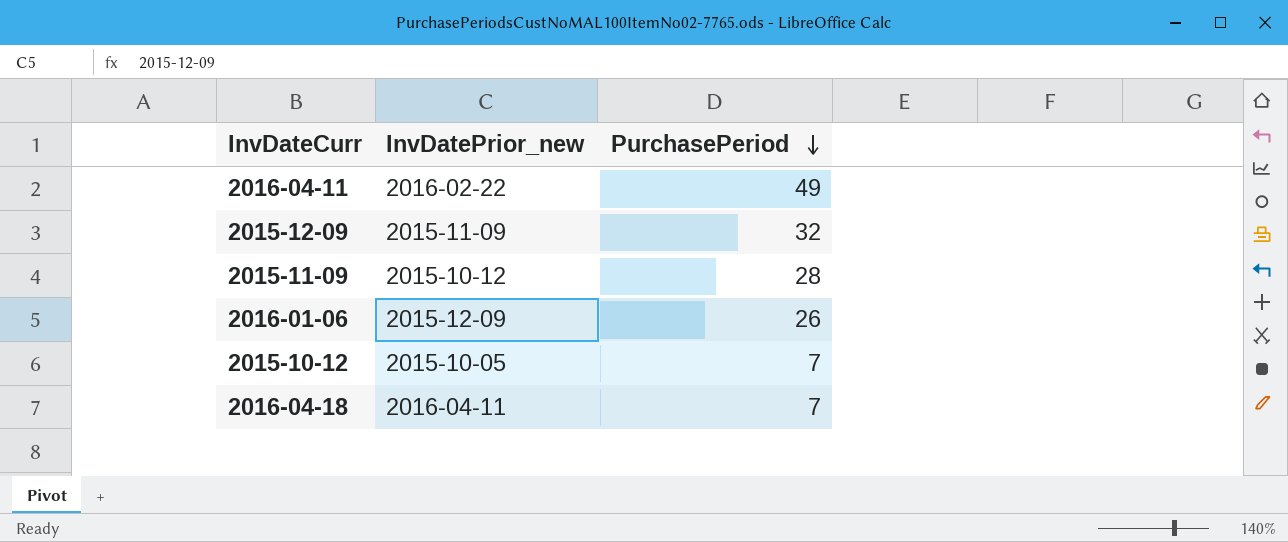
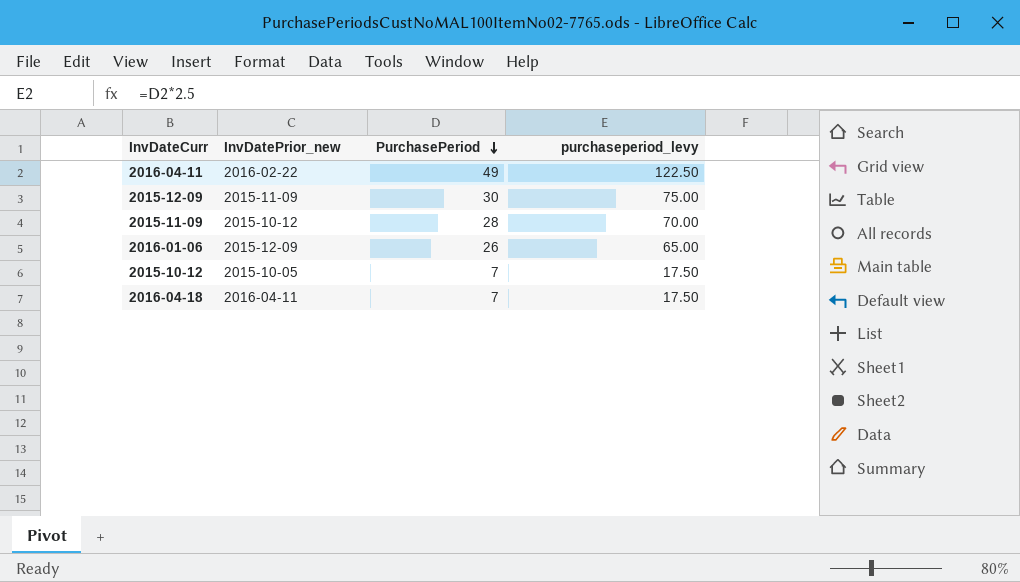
column purchaseperiod_levy | formula: none -> [PurchasePeriod] * 2.5
2015-12-09 | PurchasePeriod: 32 -> 30

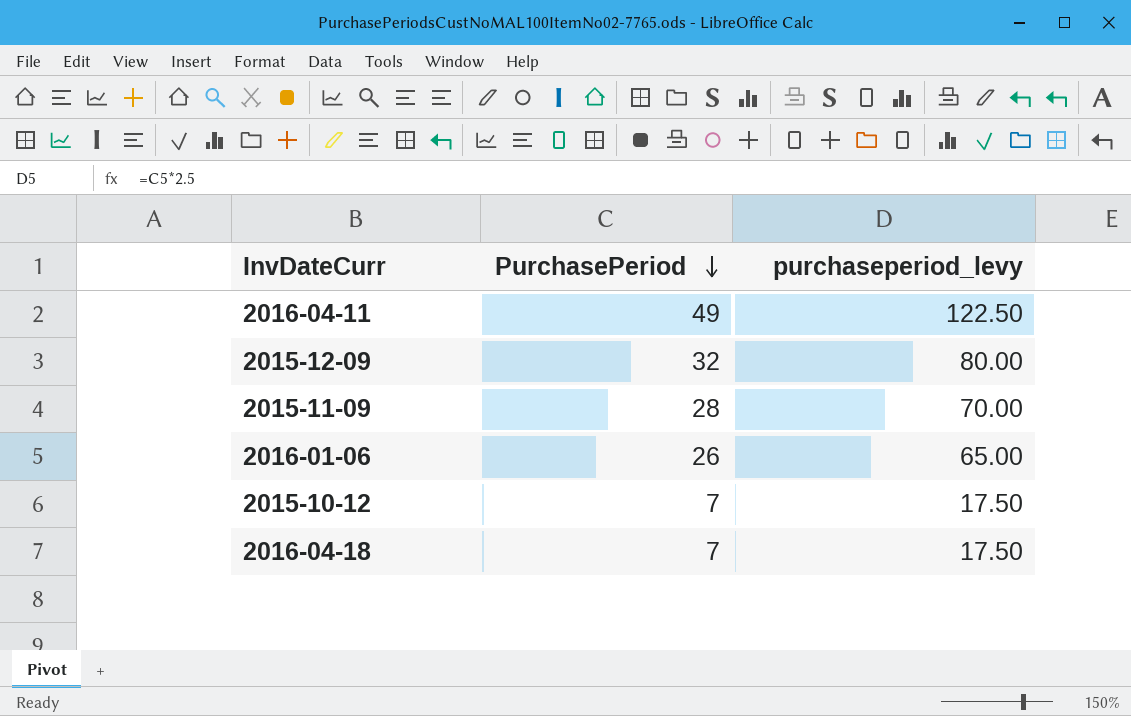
column InvDatePrior_new | position: 2 -> none
2015-12-09 | PurchasePeriod: 30 -> 32
2015-12-09 | purchaseperiod_levy: 75.00 -> 80.00

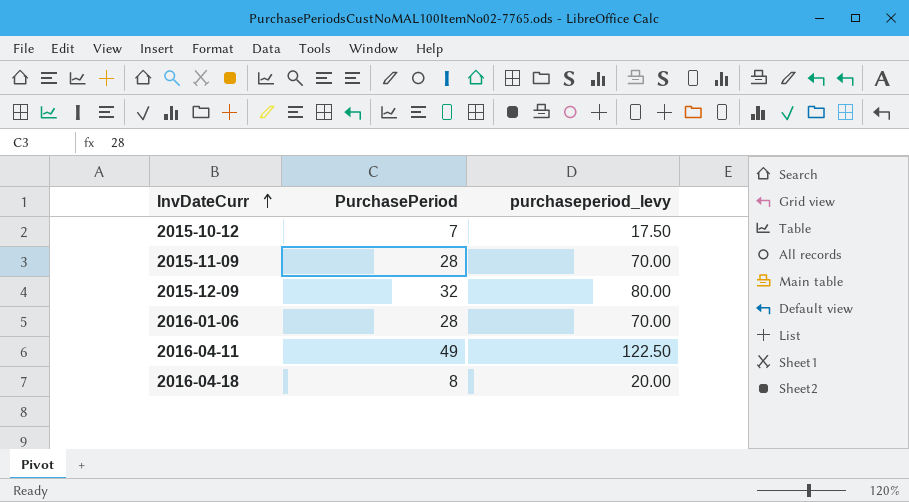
row order: PurchasePeriod descending -> InvDateCurr ascending
2016-01-06 | PurchasePeriod: 26 -> 28
2016-01-06 | purchaseperiod_levy: 65.00 -> 70.00
2016-04-18 | PurchasePeriod: 7 -> 8
2016-04-18 | purchaseperiod_levy: 17.50 -> 20.00

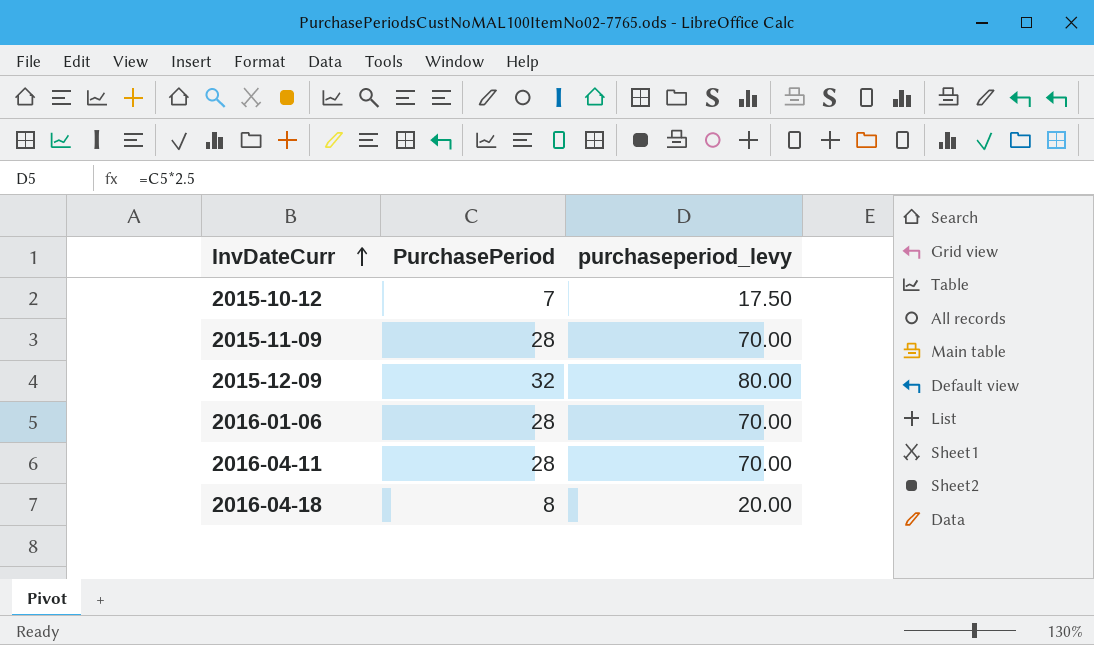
2016-04-11 | PurchasePeriod: 49 -> 28
2016-04-11 | purchaseperiod_levy: 122.50 -> 70.00

